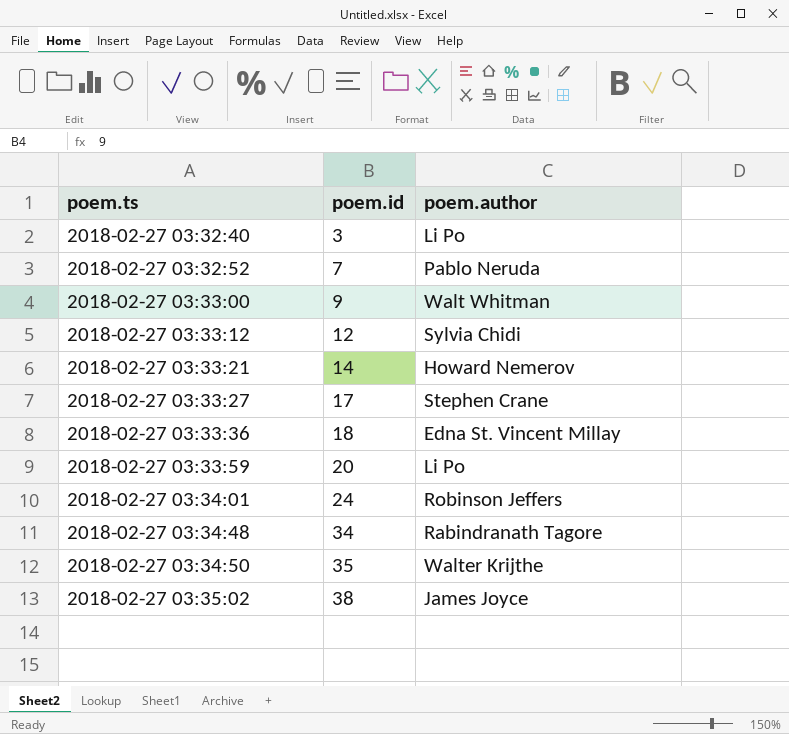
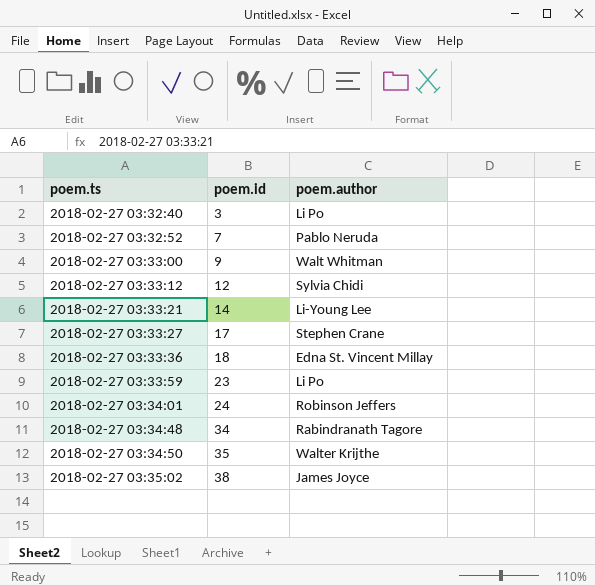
2018-02-27 03:33:21 | poem.author: Howard Nemerov -> Li-Young Lee
2018-02-27 03:33:59 | poem.id: 20 -> 23

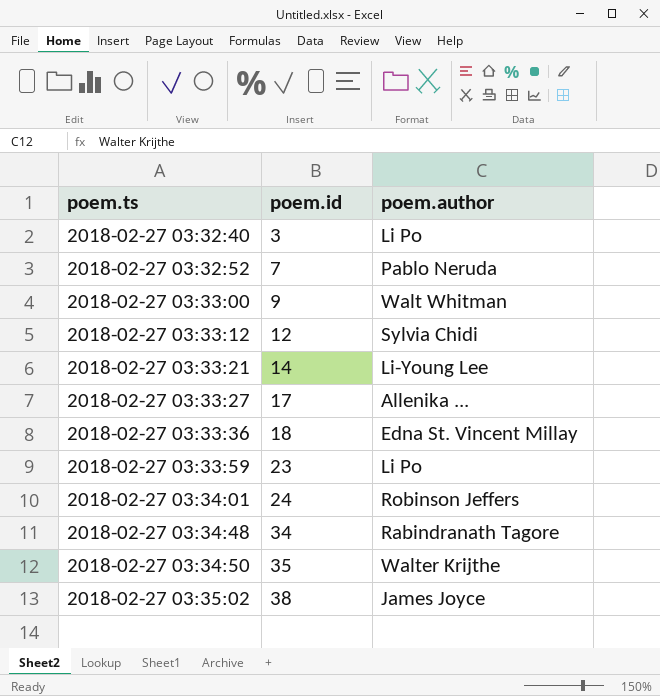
2018-02-27 03:33:27 | poem.author: Stephen Crane -> Allenika ...

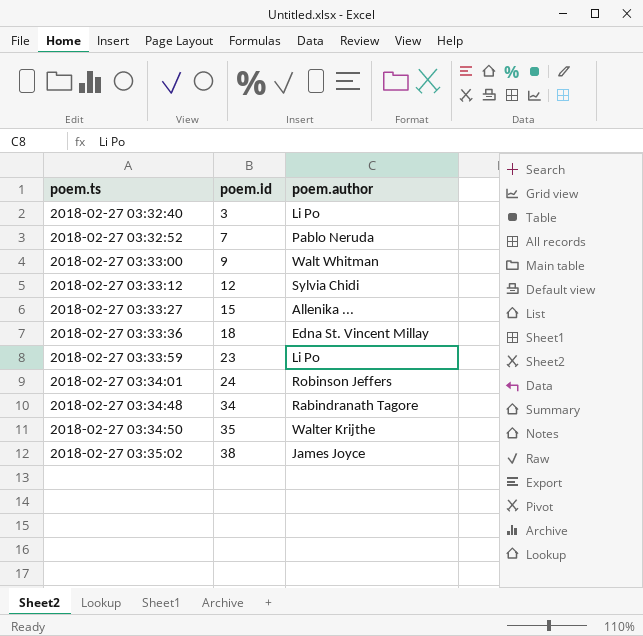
row 2018-02-27 03:33:21: 14 | Li-Young Lee -> none
2018-02-27 03:33:27 | poem.id: 17 -> 15

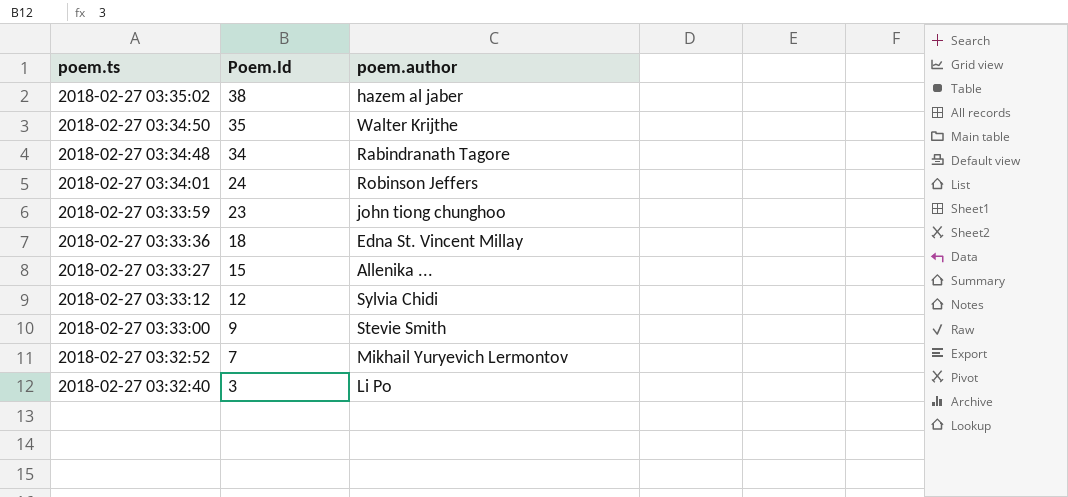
row order: poem.ts ascending -> poem.ts descending
column name: poem.id -> Poem.Id
2018-02-27 03:35:02 | poem.author: James Joyce -> hazem al jaber
2018-02-27 03:33:59 | poem.author: Li Po -> john tiong chunghoo
2018-02-27 03:33:00 | poem.author: Walt Whitman -> Stevie Smith
2018-02-27 03:32:52 | poem.author: Pablo Neruda -> Mikhail Yuryevich Lermontov

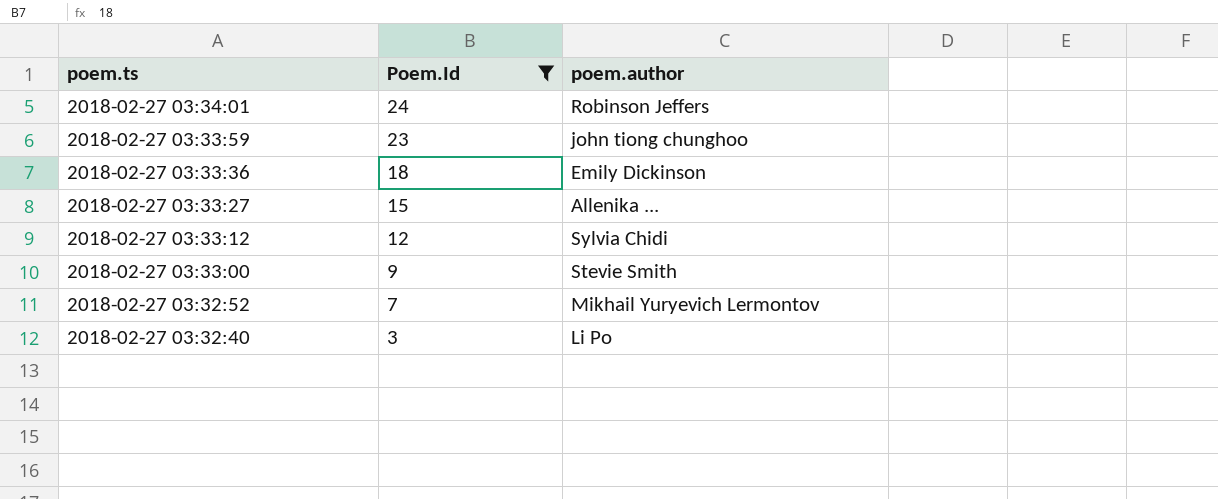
filter: none -> Poem.Id <= 24
2018-02-27 03:33:36 | poem.author: Edna St. Vincent Millay -> Emily Dickinson

